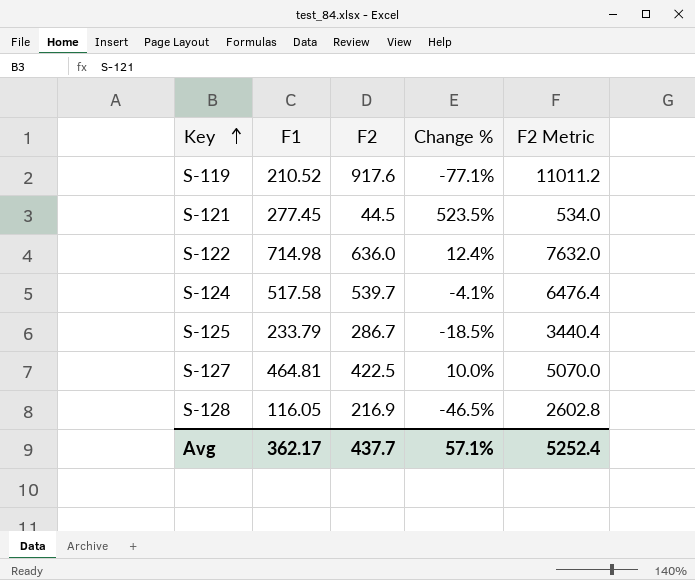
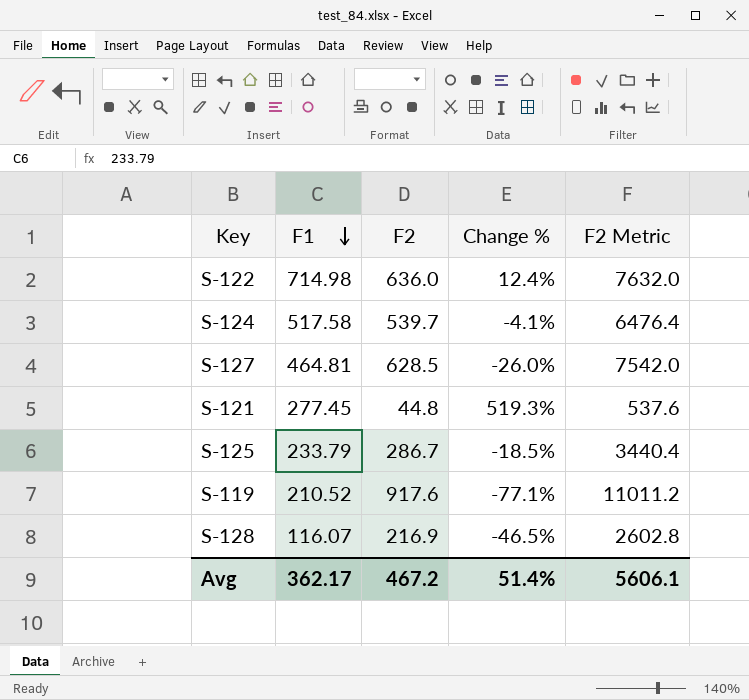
row order: Key ascending -> F1 descending
S-127 | F2: 422.5 -> 628.5
S-127 | Change %: 10.0% -> -26.0%
S-127 | F2 Metric: 5070.0 -> 7542.0
S-121 | F2: 44.5 -> 44.8
S-121 | Change %: 523.5% -> 519.3%
S-121 | F2 Metric: 534.0 -> 537.6
S-128 | F1: 116.05 -> 116.07
Avg | F2: 437.7 -> 467.2
Avg | Change %: 57.1% -> 51.4%
Avg | F2 Metric: 5252.4 -> 5606.1

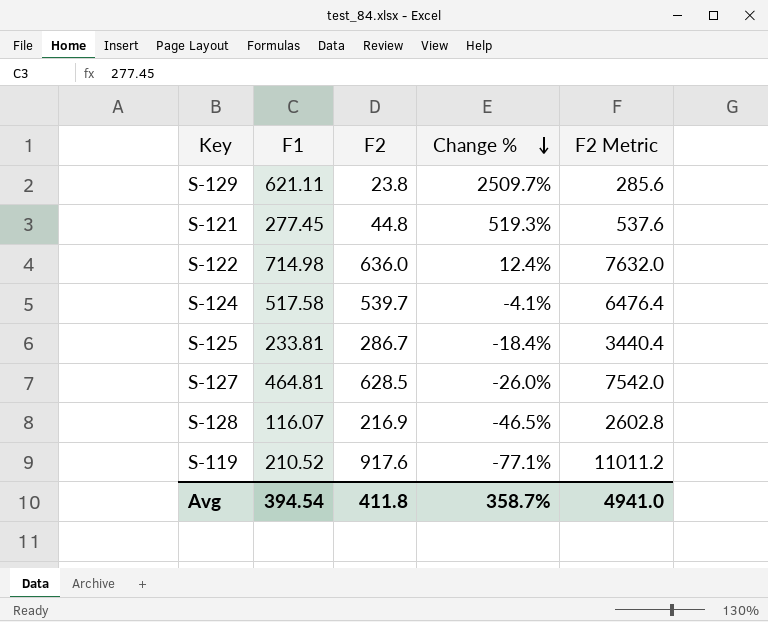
row order: F1 descending -> Change % descending
row S-129: none -> 621.11 | 23.8 | 2509.7% | 285.6
S-125 | F1: 233.79 -> 233.81
S-125 | Change %: -18.5% -> -18.4%
Avg | F1: 362.17 -> 394.54
Avg | F2: 467.2 -> 411.8
Avg | Change %: 51.4% -> 358.7%
Avg | F2 Metric: 5606.1 -> 4941.0

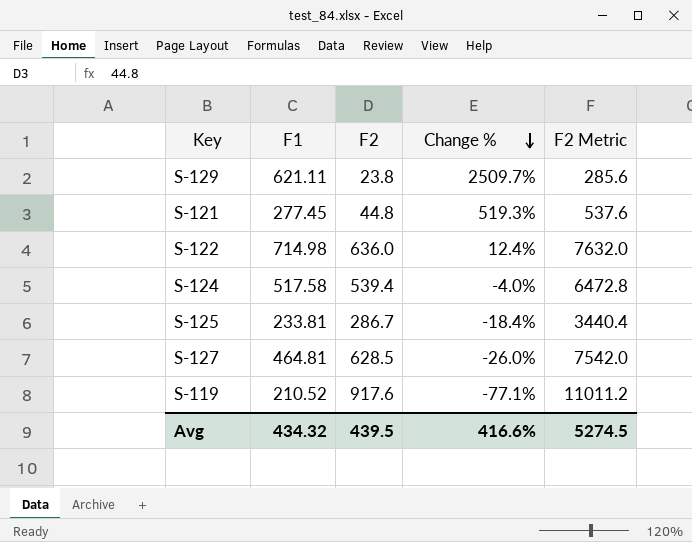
row S-128: 116.07 | 216.9 | -46.5% | 2602.8 -> none
S-124 | F2: 539.7 -> 539.4
S-124 | Change %: -4.1% -> -4.0%
S-124 | F2 Metric: 6476.4 -> 6472.8
Avg | F1: 394.54 -> 434.32
Avg | F2: 411.8 -> 439.5
Avg | Change %: 358.7% -> 416.6%
Avg | F2 Metric: 4941.0 -> 5274.5

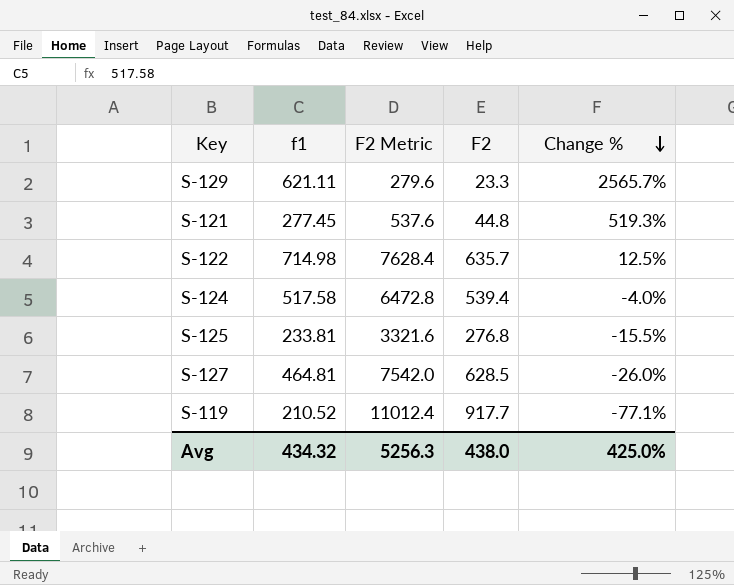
column name: F1 -> f1
column F2 Metric | position: 5 -> 3
S-129 | F2 Metric: 285.6 -> 279.6
S-129 | F2: 23.8 -> 23.3
S-129 | Change %: 2509.7% -> 2565.7%
S-122 | F2 Metric: 7632.0 -> 7628.4
S-122 | F2: 636.0 -> 635.7
S-122 | Change %: 12.4% -> 12.5%
S-125 | F2 Metric: 3440.4 -> 3321.6
S-125 | F2: 286.7 -> 276.8
S-125 | Change %: -18.4% -> -15.5%
S-119 | F2 Metric: 11011.2 -> 11012.4
S-119 | F2: 917.6 -> 917.7
Avg | F2 Metric: 5274.5 -> 5256.3
Avg | F2: 439.5 -> 438.0
Avg | Change %: 416.6% -> 425.0%

